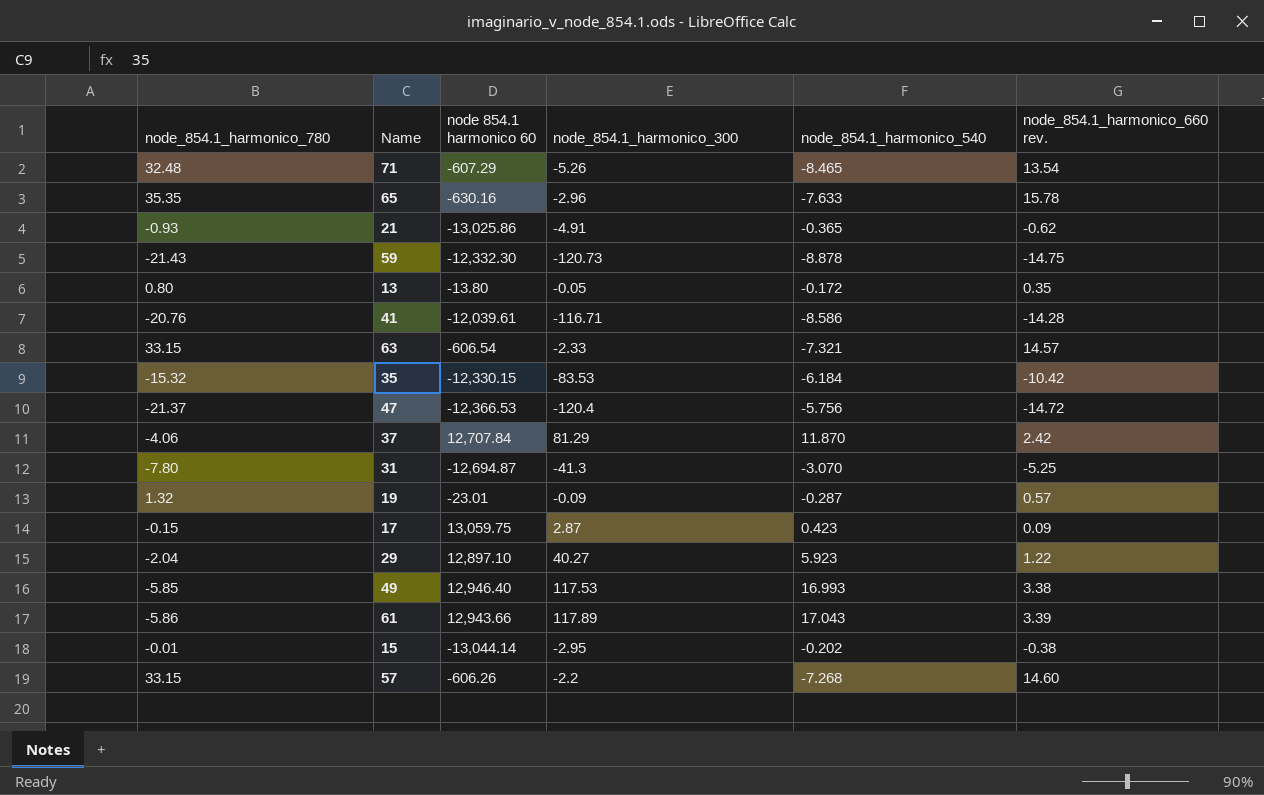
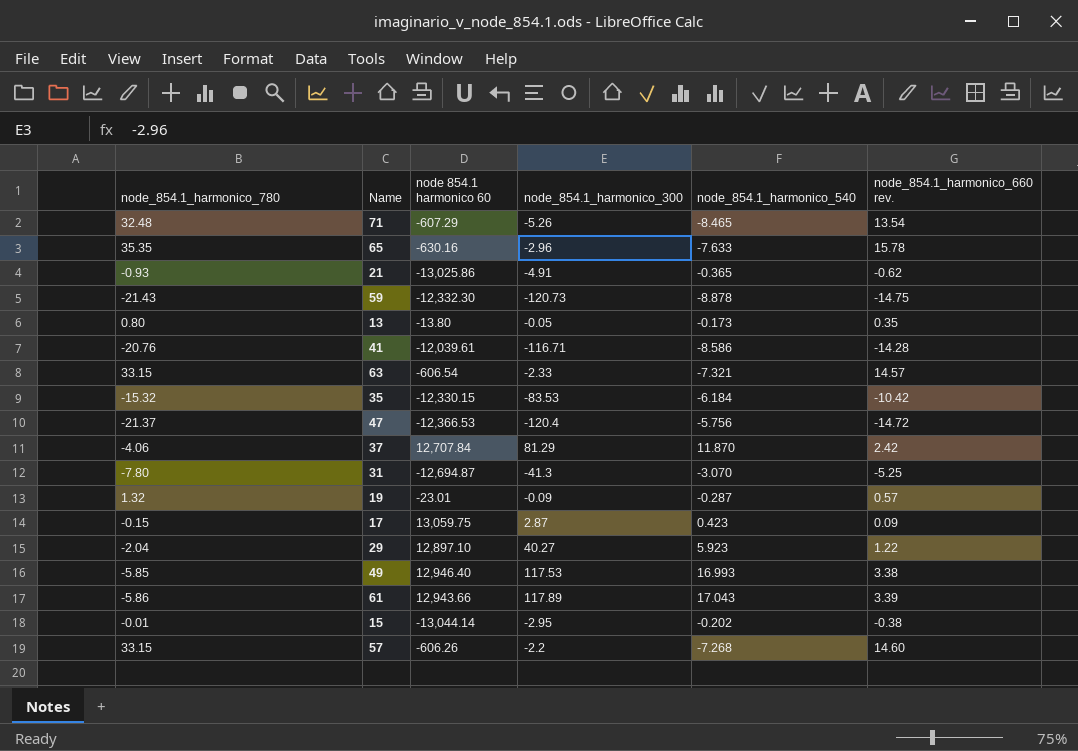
13 | node_854.1_harmonico_540: -0.172 -> -0.173

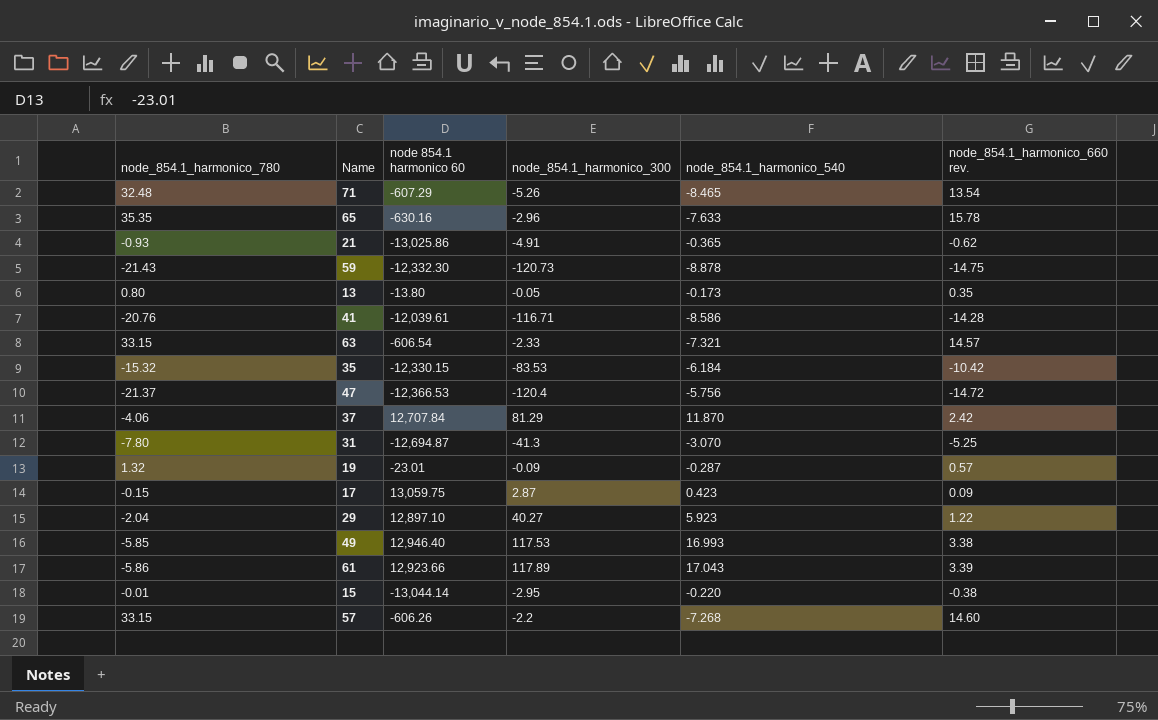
61 | node 854.1 harmonico 60: 12,943.66 -> 12,923.66
15 | node_854.1_harmonico_540: -0.202 -> -0.220

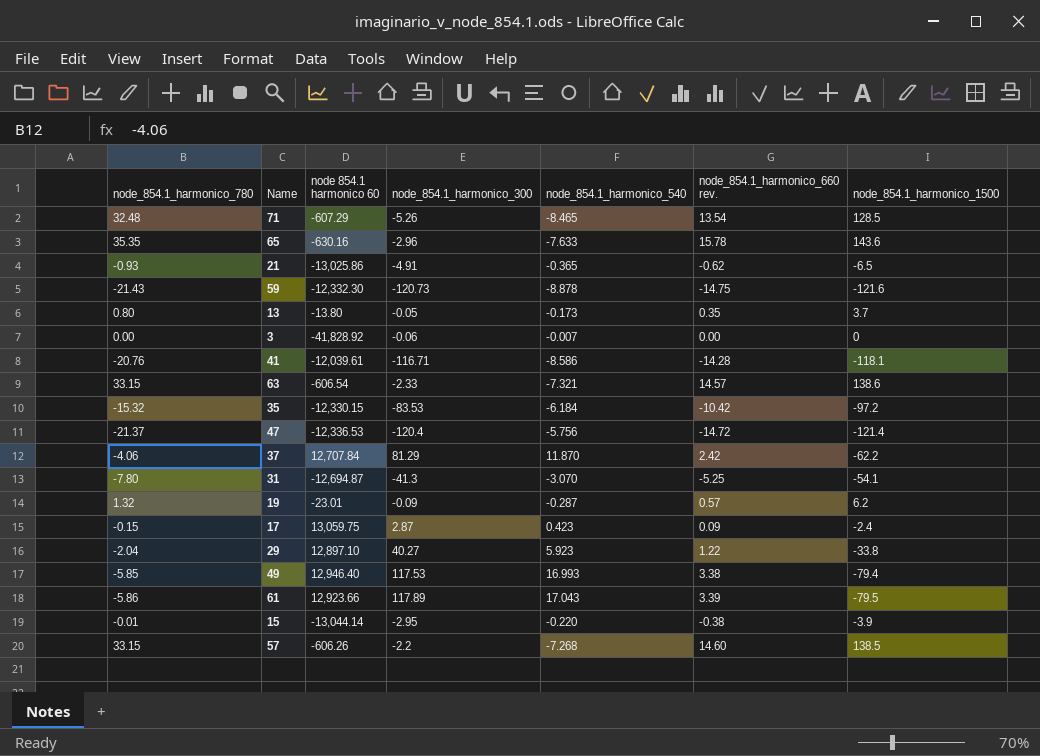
column node_854.1_harmonico_1500 | position: none -> 7
row 3: none -> 0.00 | -41,828.92 | -0.06 | -0.007 | 0.00 | 0
47 | node 854.1 harmonico 60: -12,366.53 -> -12,336.53

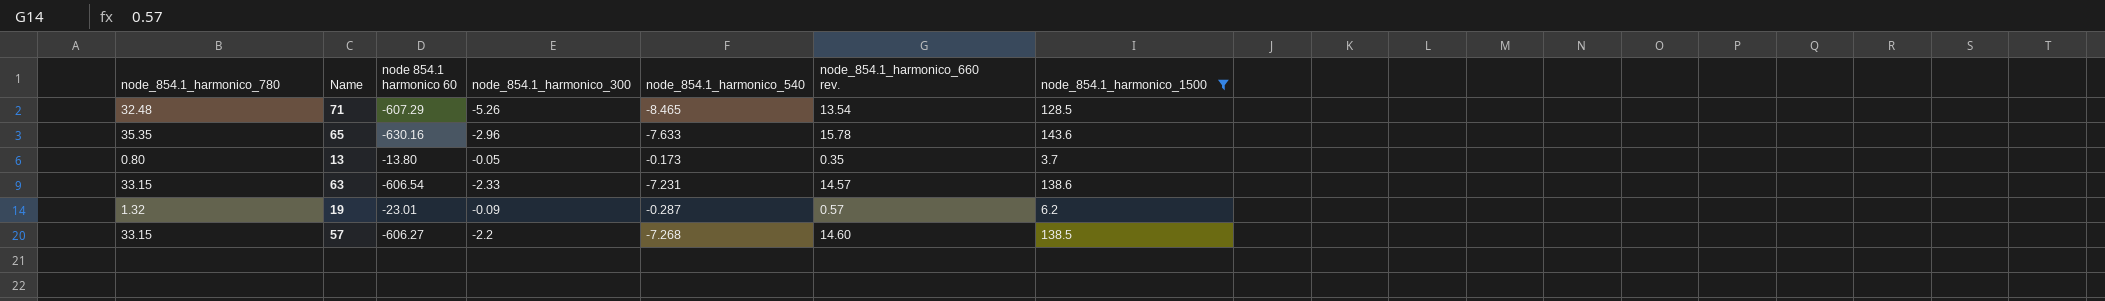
filter: none -> node_854.1_harmonico_1500 >= 3.7
63 | node_854.1_harmonico_540: -7.321 -> -7.231
57 | node 854.1 harmonico 60: -606.26 -> -606.27

